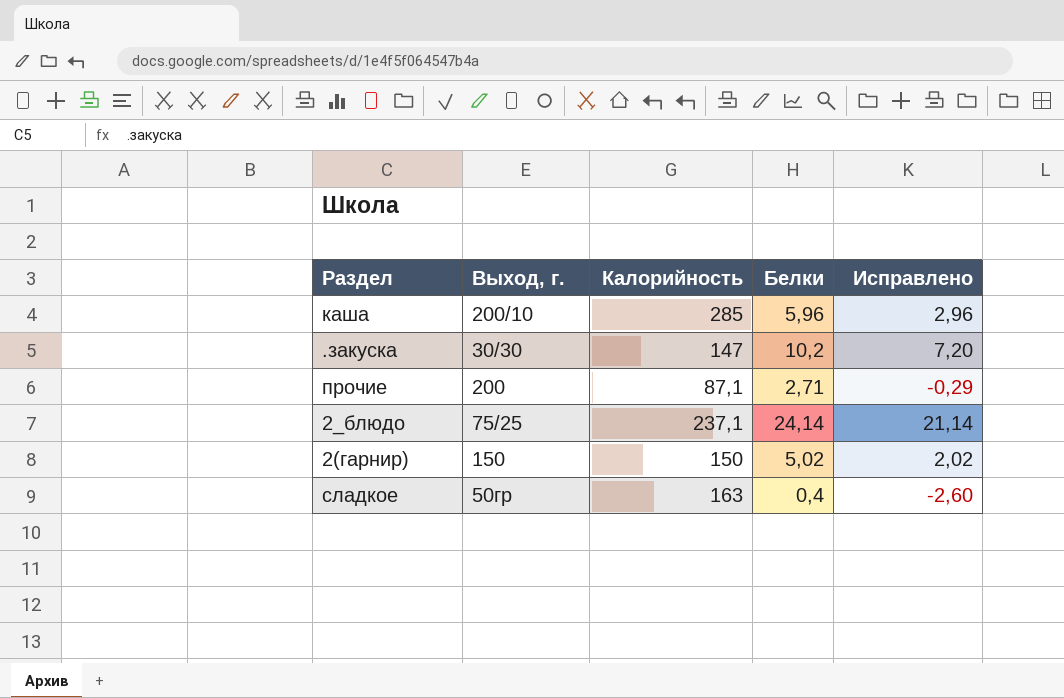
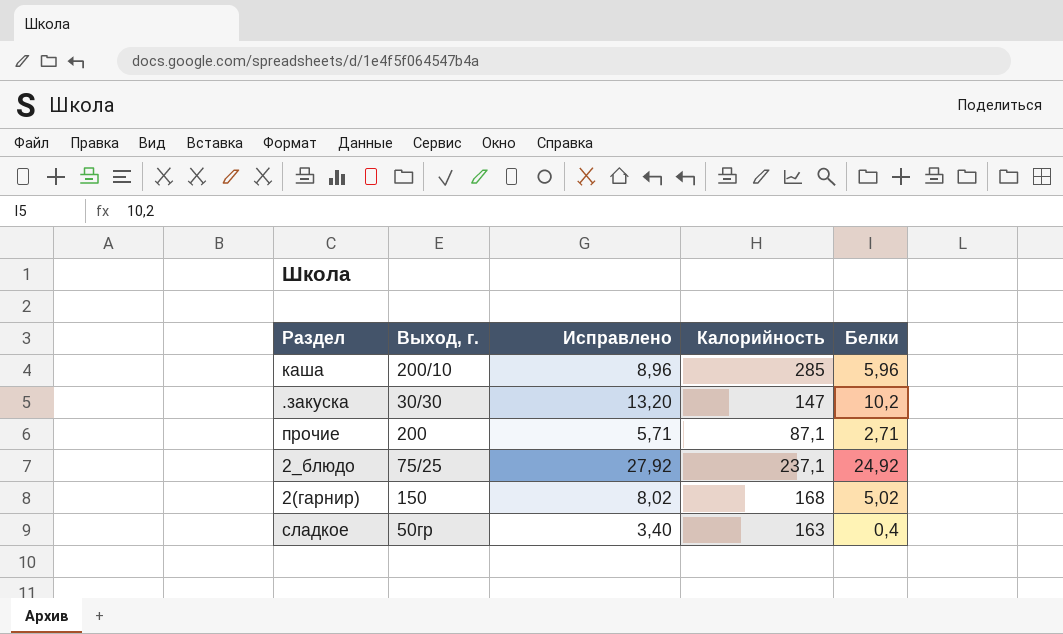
column Исправлено | formula: [Белки] - 3 -> [Белки] + 3
column Исправлено | position: 5 -> 3
2_блюдо | Белки: 24,14 -> 24,92
2(гарнир) | Калорийность: 150 -> 168

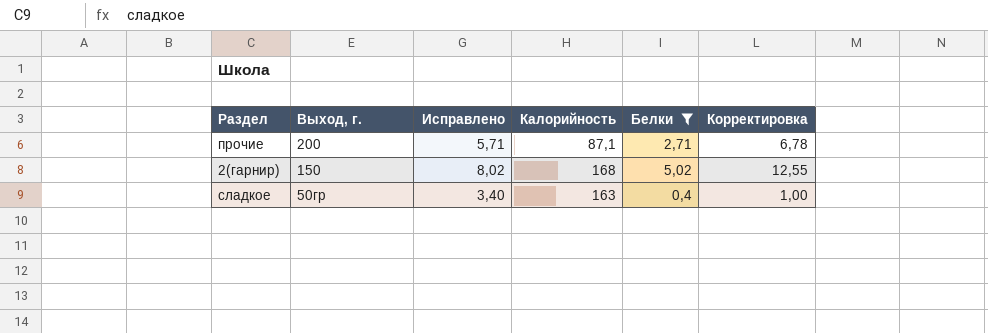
filter: none -> Белки <= 5,02
column Корректировка | formula: none -> [Белки] * 2,5

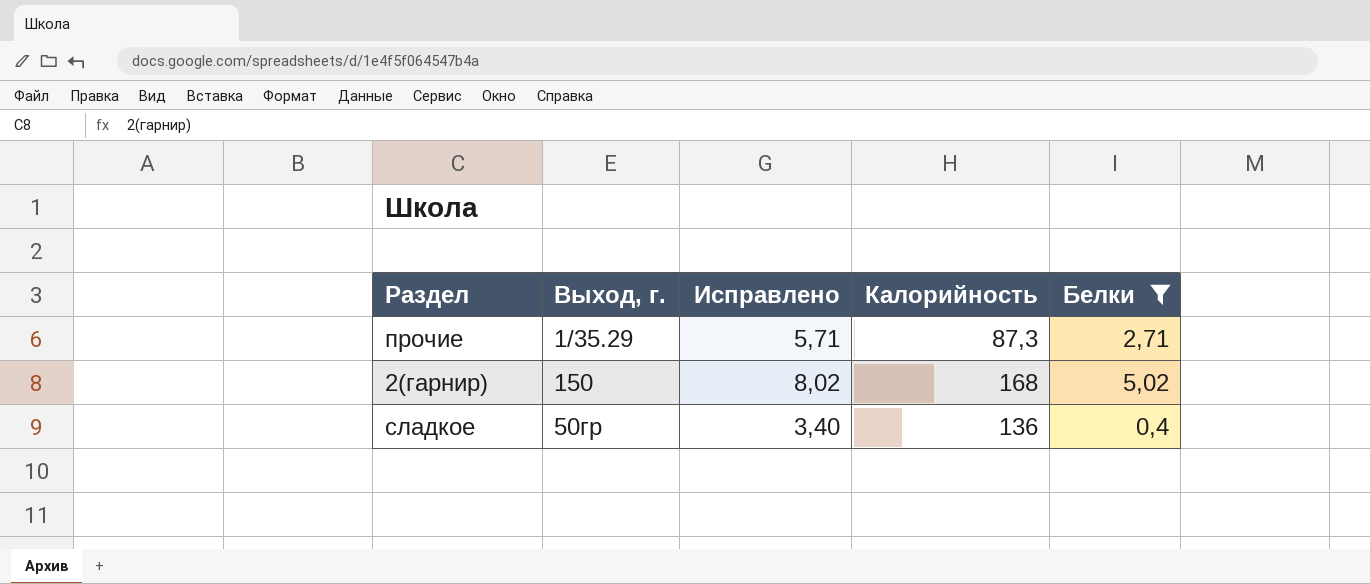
column Корректировка | formula: [Белки] * 2,5 -> none
прочие | Выход, г.: 200 -> 1/35.29
прочие | Калорийность: 87,1 -> 87,3
сладкое | Калорийность: 163 -> 136

